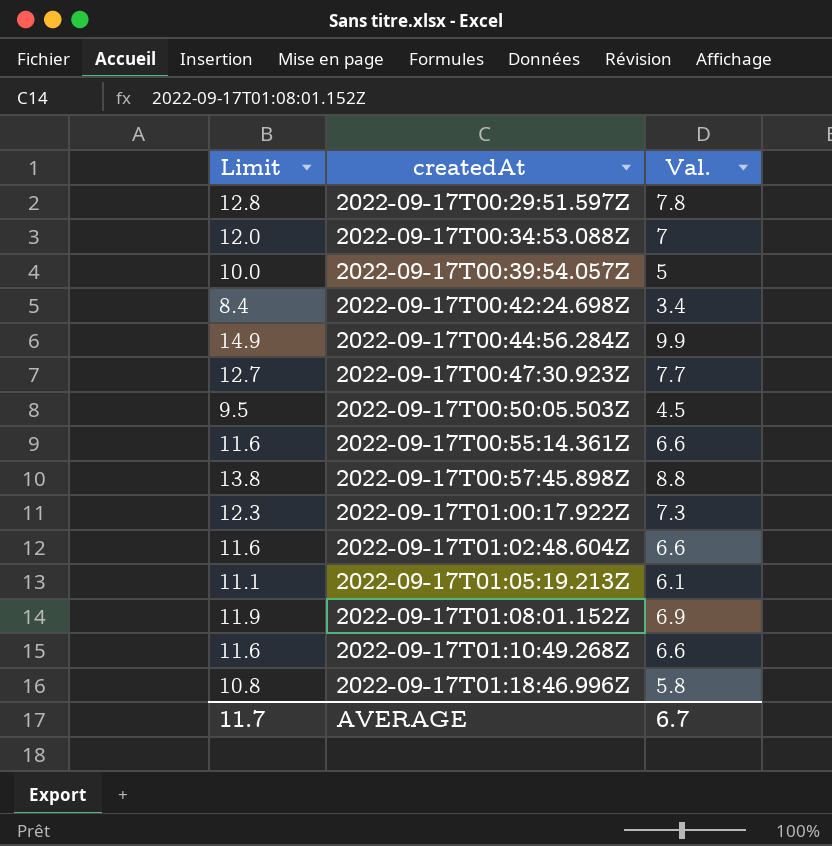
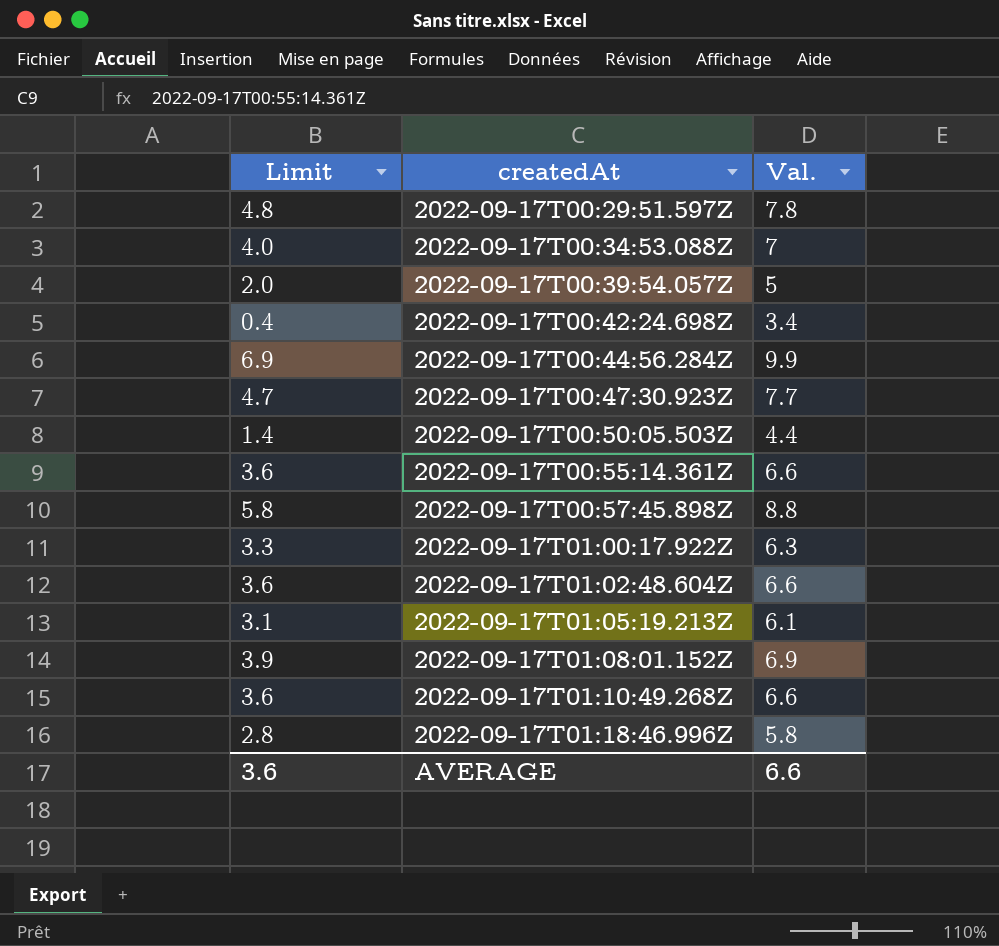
column Limit | formula: [Val.] + 5 -> [Val.] - 3
2022-09-17T00:50:05.503Z | Val.: 4.5 -> 4.4
2022-09-17T01:00:17.922Z | Val.: 7.3 -> 6.3
AVERAGE | Limit: 11.7 -> 3.6
AVERAGE | Val.: 6.7 -> 6.6

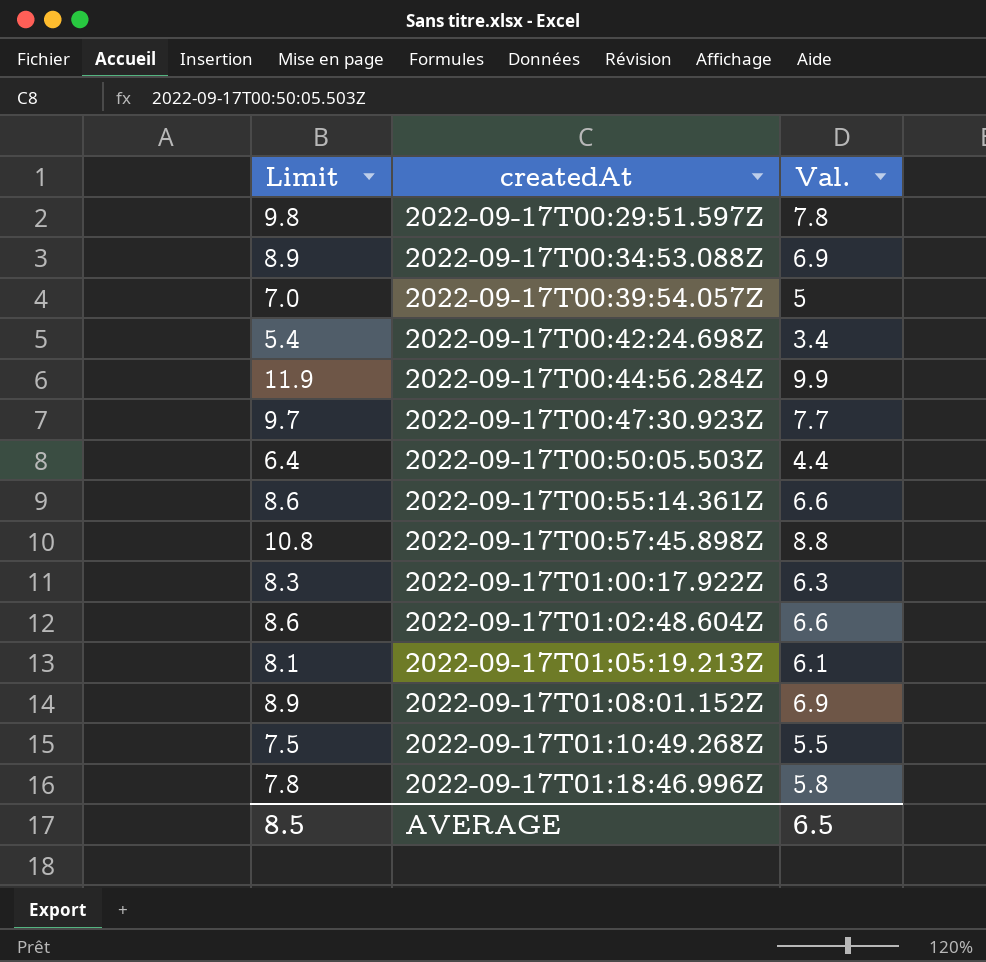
column Limit | formula: [Val.] - 3 -> [Val.] + 2
2022-09-17T00:34:53.088Z | Val.: 7 -> 6.9
2022-09-17T01:10:49.268Z | Val.: 6.6 -> 5.5
AVERAGE | Limit: 3.6 -> 8.5
AVERAGE | Val.: 6.6 -> 6.5

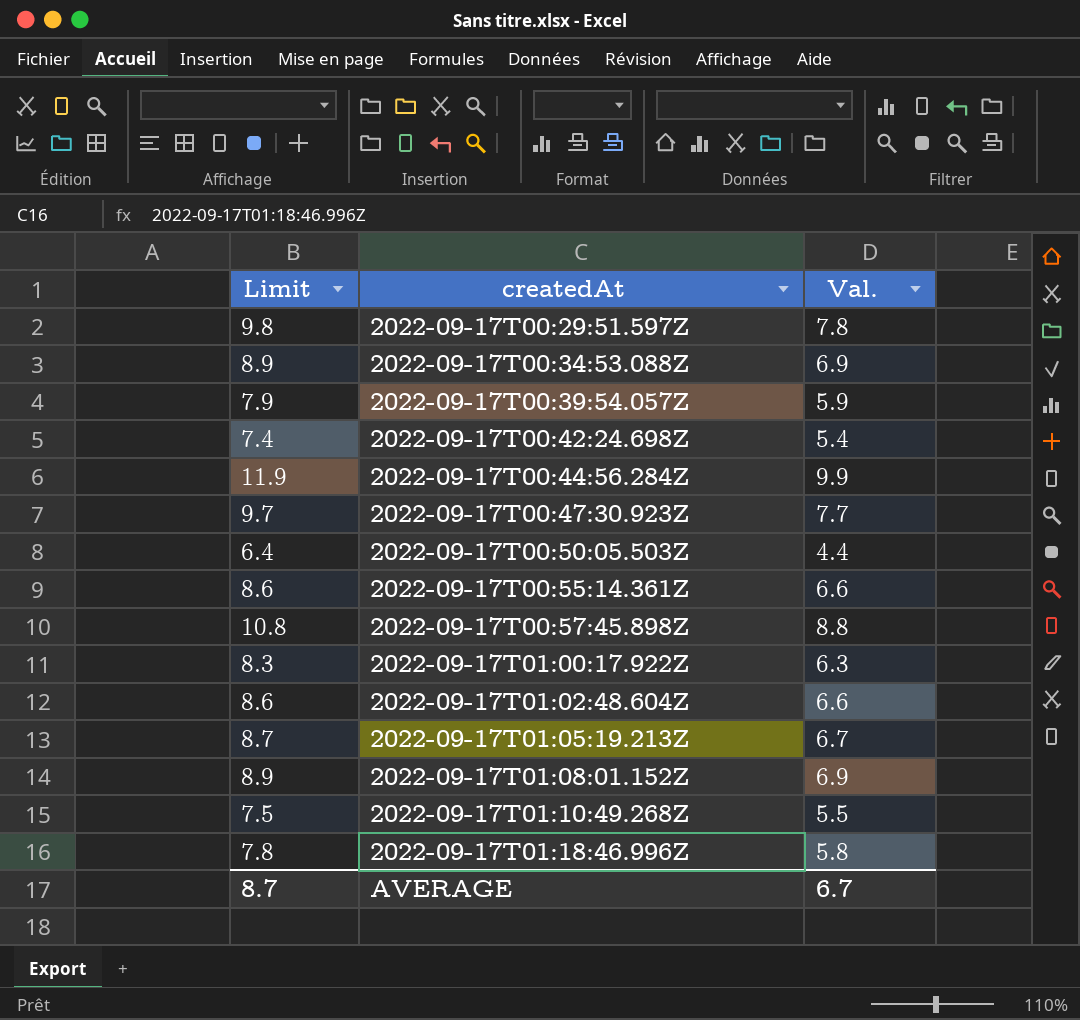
2022-09-17T00:39:54.057Z | Limit: 7.0 -> 7.9
2022-09-17T00:39:54.057Z | Val.: 5 -> 5.9
2022-09-17T00:42:24.698Z | Limit: 5.4 -> 7.4
2022-09-17T00:42:24.698Z | Val.: 3.4 -> 5.4
2022-09-17T01:05:19.213Z | Limit: 8.1 -> 8.7
2022-09-17T01:05:19.213Z | Val.: 6.1 -> 6.7
AVERAGE | Limit: 8.5 -> 8.7
AVERAGE | Val.: 6.5 -> 6.7

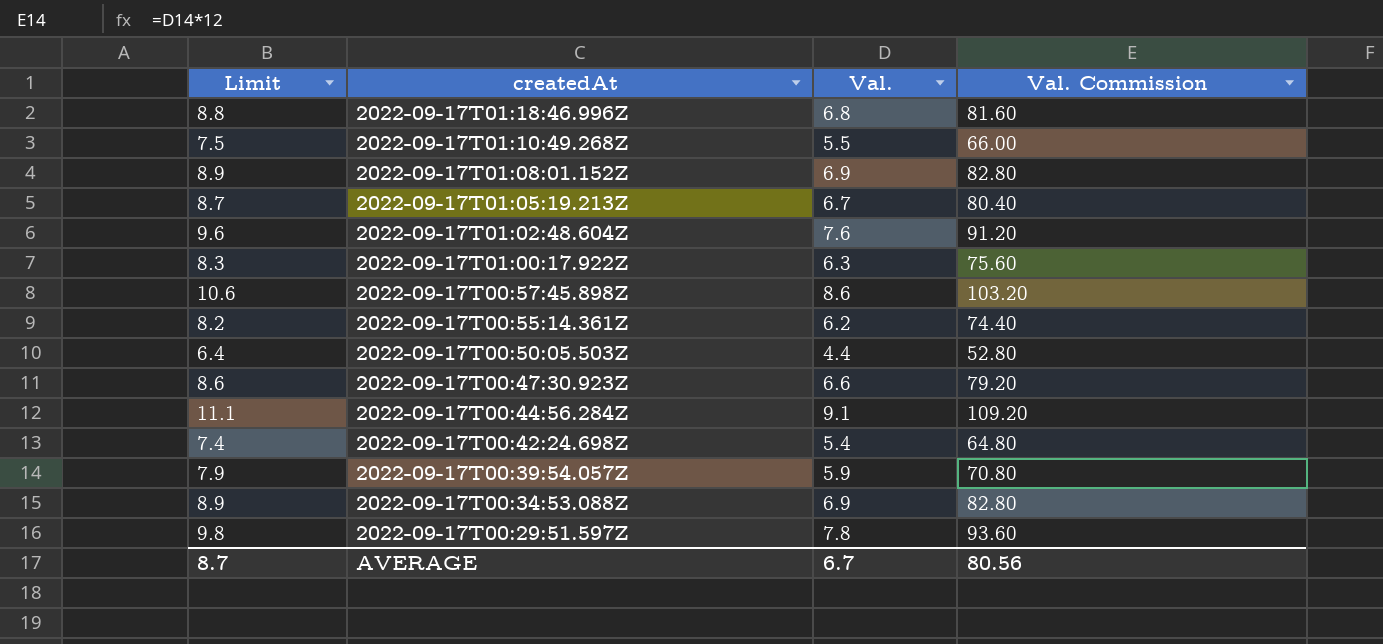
row order: createdAt ascending -> createdAt descending
column Val. Commission | formula: none -> [Val.] * 12
2022-09-17T01:18:46.996Z | Limit: 7.8 -> 8.8
2022-09-17T01:18:46.996Z | Val.: 5.8 -> 6.8
2022-09-17T01:02:48.604Z | Limit: 8.6 -> 9.6
2022-09-17T01:02:48.604Z | Val.: 6.6 -> 7.6
2022-09-17T00:57:45.898Z | Limit: 10.8 -> 10.6
2022-09-17T00:57:45.898Z | Val.: 8.8 -> 8.6
2022-09-17T00:55:14.361Z | Limit: 8.6 -> 8.2
2022-09-17T00:55:14.361Z | Val.: 6.6 -> 6.2
2022-09-17T00:47:30.923Z | Limit: 9.7 -> 8.6
2022-09-17T00:47:30.923Z | Val.: 7.7 -> 6.6
2022-09-17T00:44:56.284Z | Limit: 11.9 -> 11.1
2022-09-17T00:44:56.284Z | Val.: 9.9 -> 9.1

